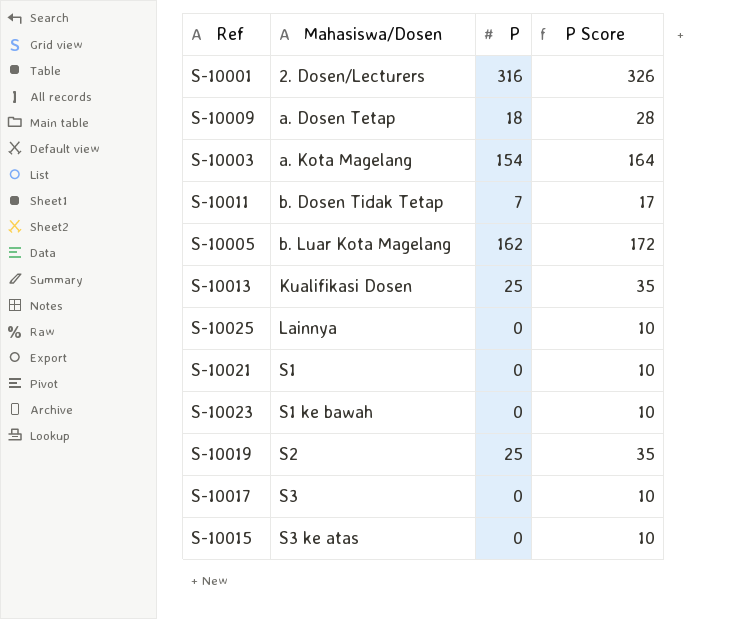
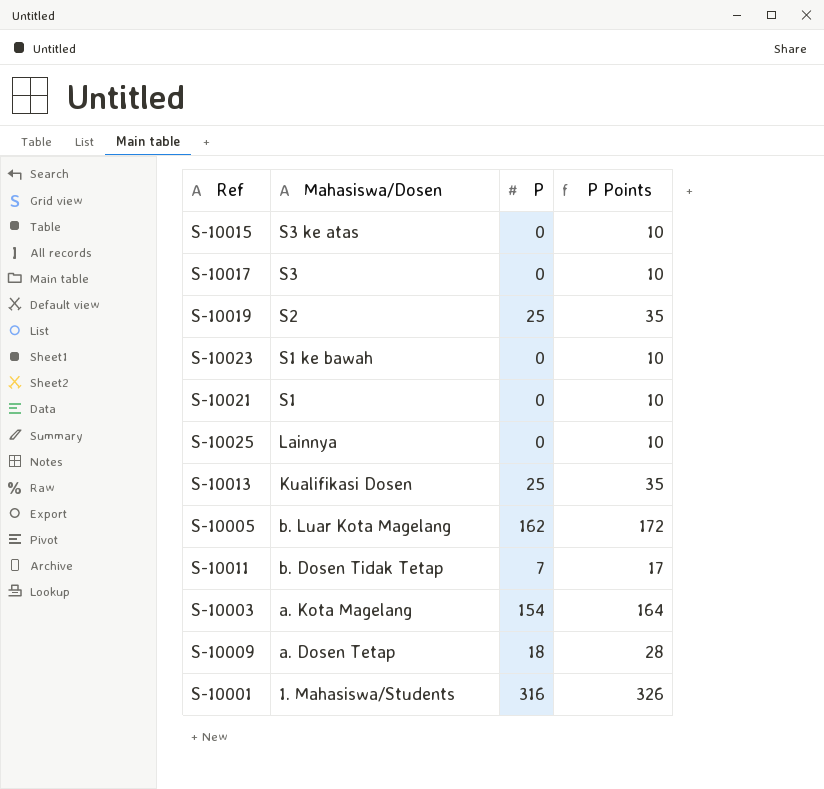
row order: Mahasiswa/Dosen ascending -> Mahasiswa/Dosen descending
column name: P Score -> P Points
S-10001 | Mahasiswa/Dosen: 2. Dosen/Lecturers -> 1. Mahasiswa/Students

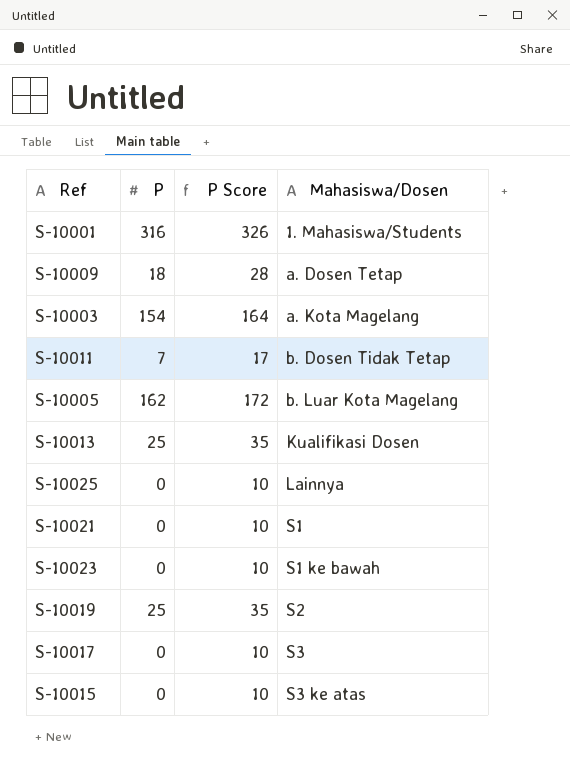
row order: Mahasiswa/Dosen descending -> Mahasiswa/Dosen ascending
column name: P Points -> P Score
column Mahasiswa/Dosen | position: 2 -> 4

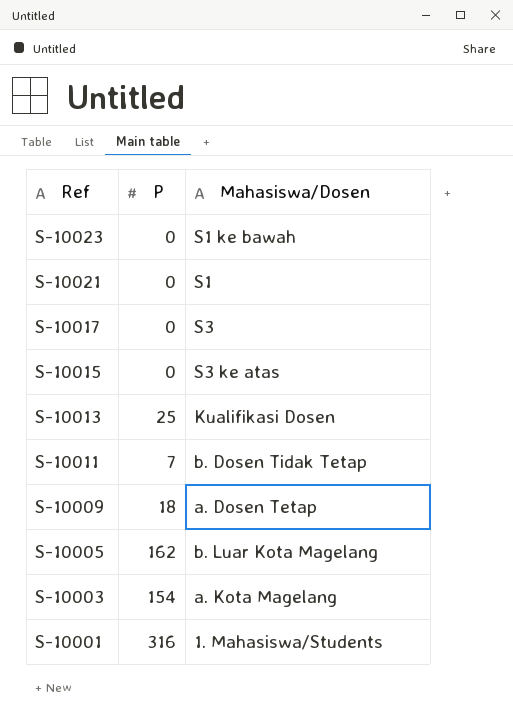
row order: Mahasiswa/Dosen ascending -> Ref descending
column P Score | formula: [P] + 10 -> none
row S-10025: 0 | 10 | Lainnya -> none
row S-10019: 25 | 35 | S2 -> none

